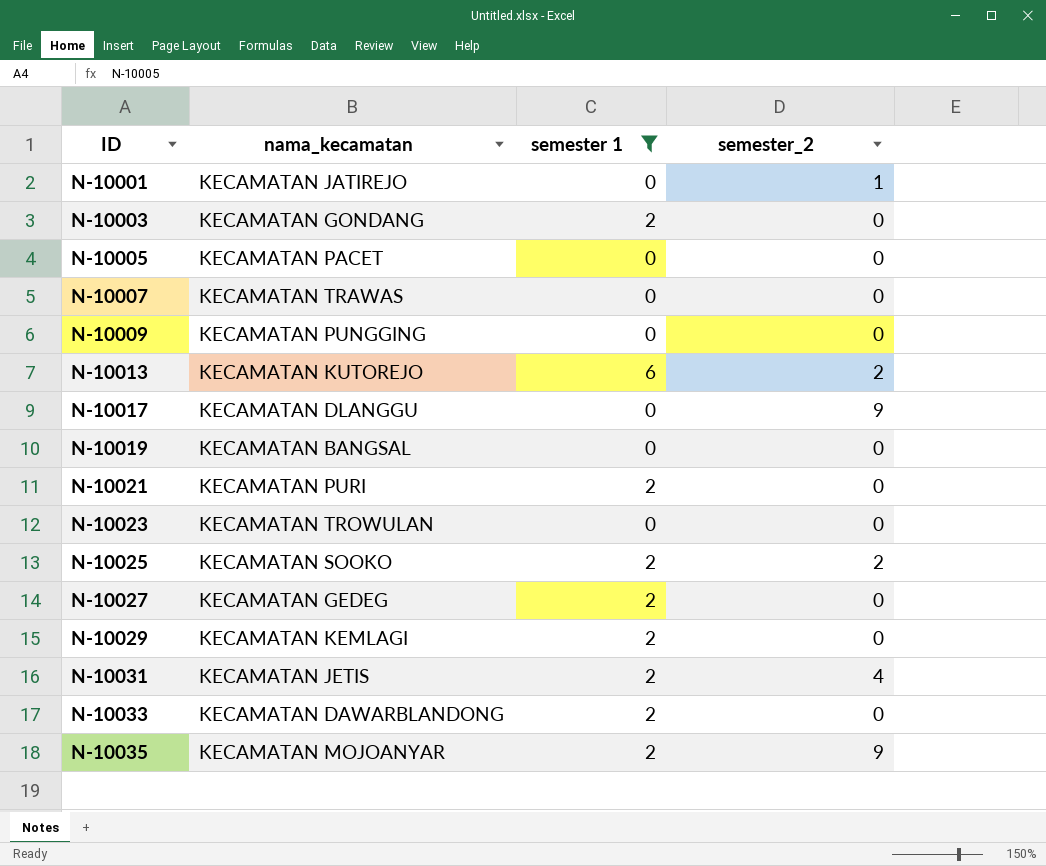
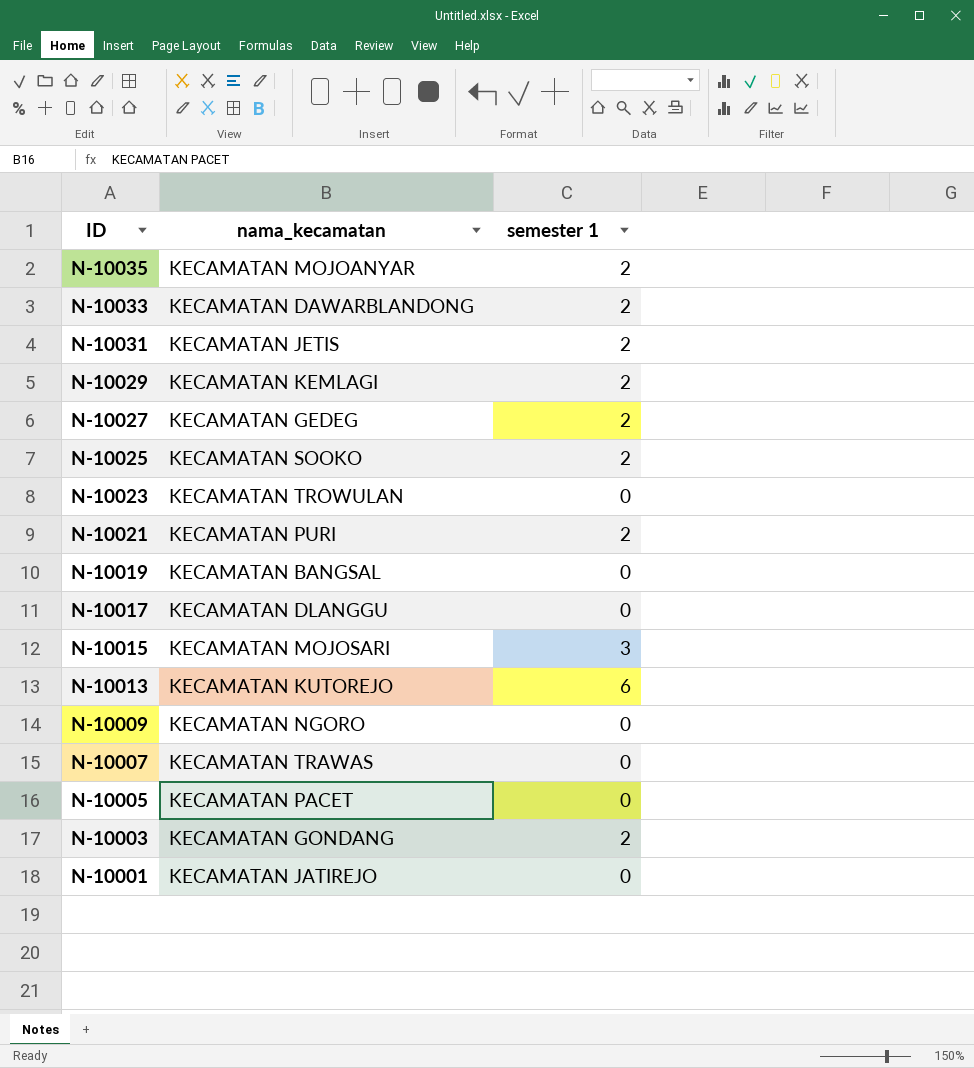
filter: semester 1 != 3 -> none
row order: ID ascending -> ID descending
column semester_2 | position: 4 -> none
N-10009 | nama_kecamatan: KECAMATAN PUNGGING -> KECAMATAN NGORO

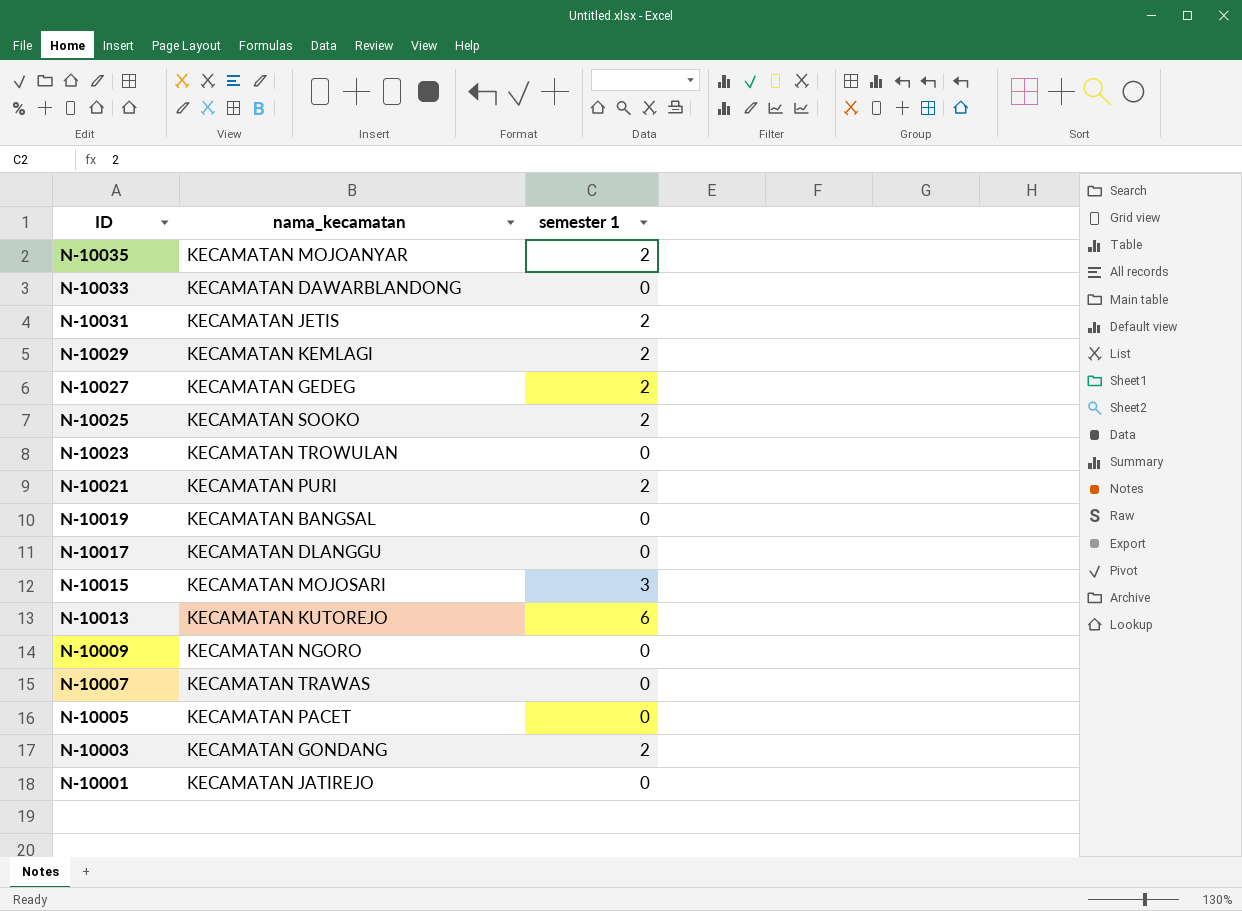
N-10033 | semester 1: 2 -> 0

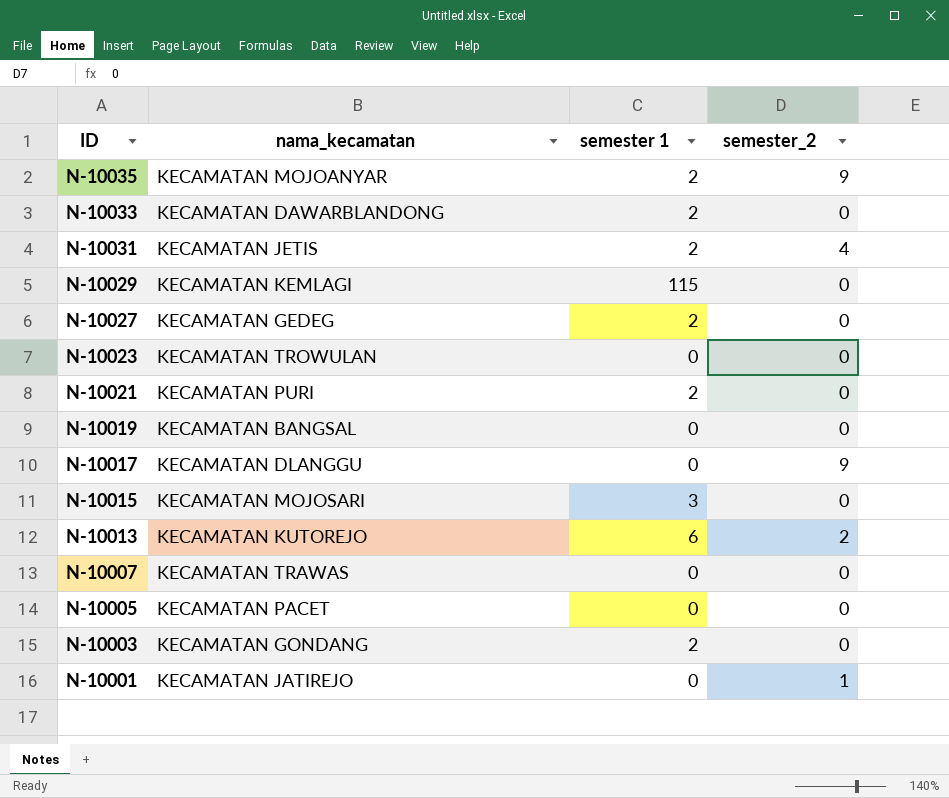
column semester_2 | position: none -> 4
row N-10025: KECAMATAN SOOKO | 2 -> none
row N-10009: KECAMATAN NGORO | 0 -> none
N-10033 | semester 1: 0 -> 2
N-10029 | semester 1: 2 -> 115

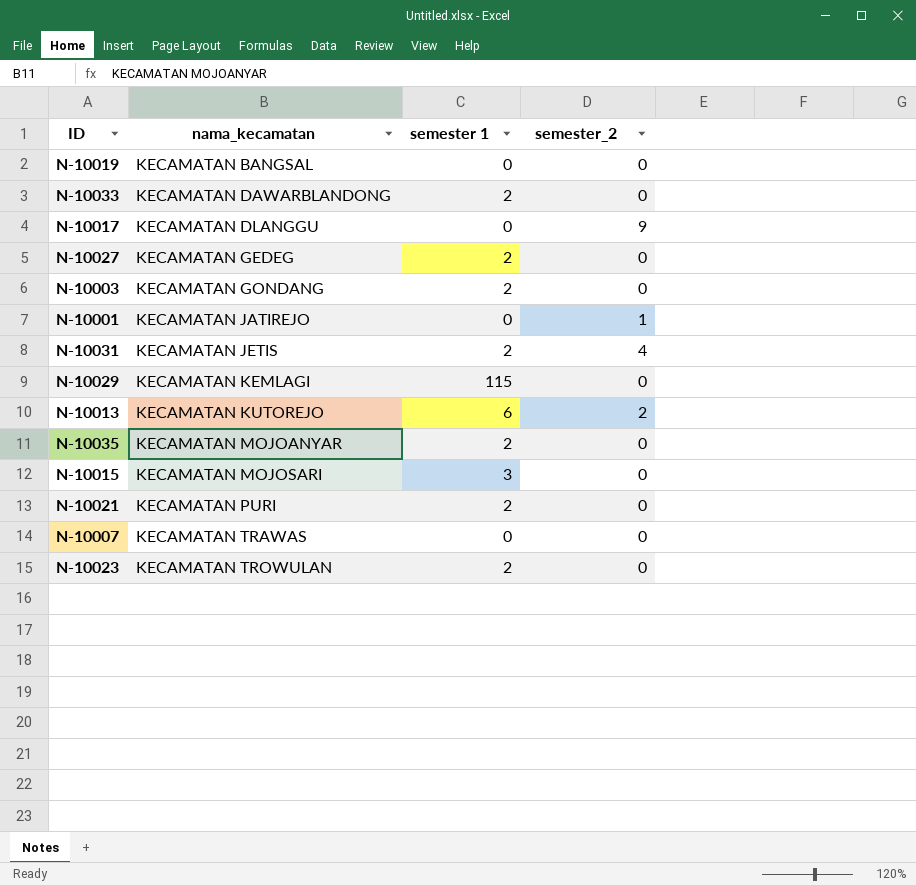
row order: ID descending -> nama_kecamatan ascending
row N-10005: KECAMATAN PACET | 0 | 0 -> none
N-10035 | semester_2: 9 -> 0
N-10023 | semester 1: 0 -> 2

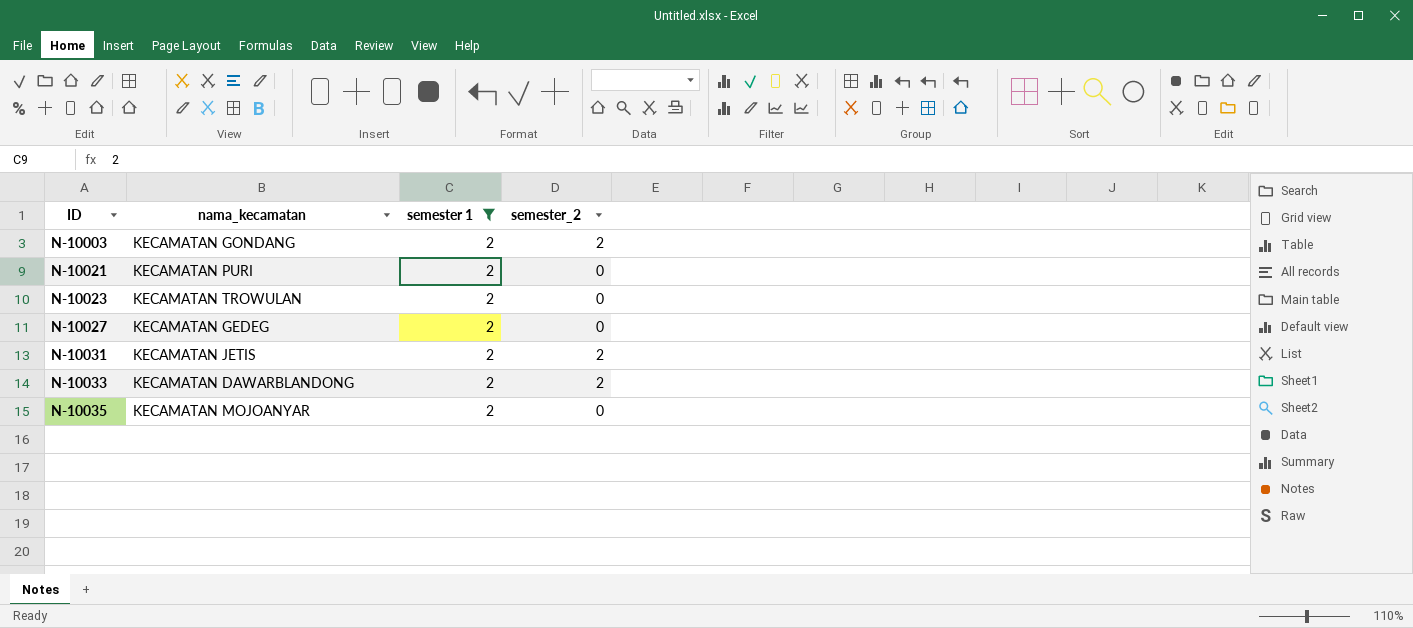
filter: none -> semester 1 = 2
row order: nama_kecamatan ascending -> ID ascending
N-10003 | semester_2: 0 -> 2
N-10031 | semester_2: 4 -> 2
N-10033 | semester_2: 0 -> 2

